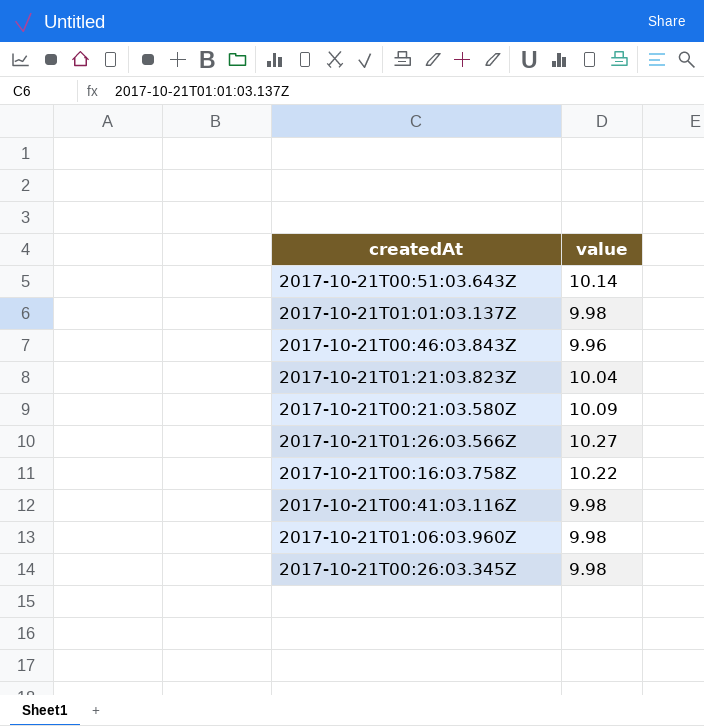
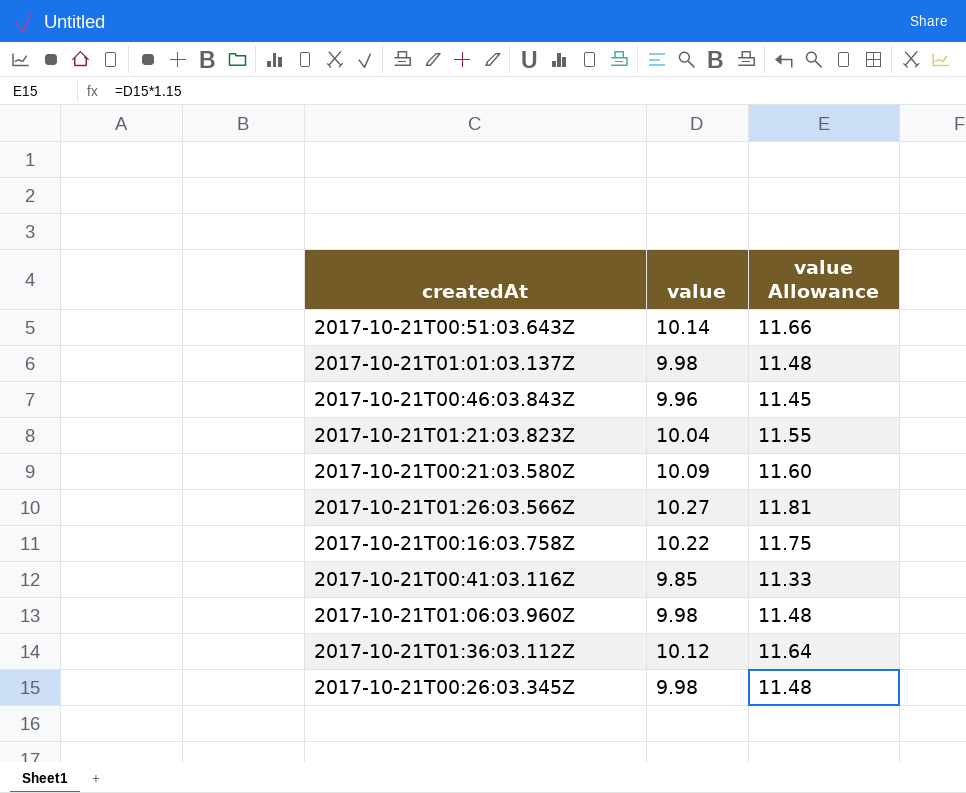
column value Allowance | formula: none -> [value] * 1.15
2017-10-21T00:41:03.116Z | value: 9.98 -> 9.85
row 2017-10-21T01:36:03.112Z: none -> 10.12 | 11.64

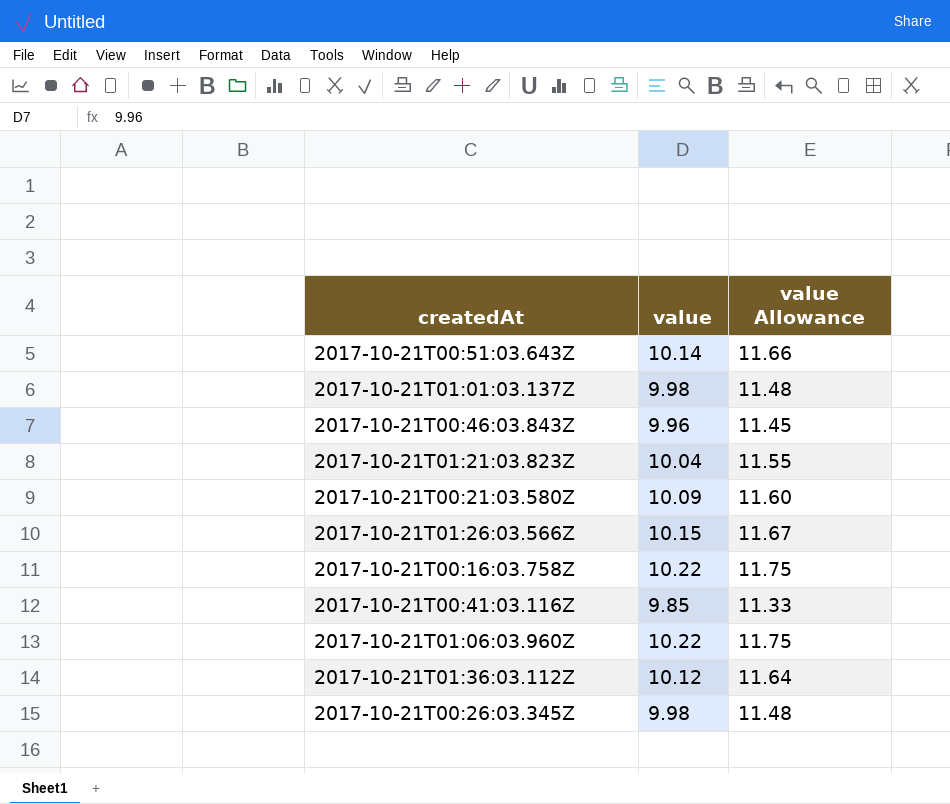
2017-10-21T01:26:03.566Z | value: 10.27 -> 10.15
2017-10-21T01:26:03.566Z | value Allowance: 11.81 -> 11.67
2017-10-21T01:06:03.960Z | value: 9.98 -> 10.22
2017-10-21T01:06:03.960Z | value Allowance: 11.48 -> 11.75

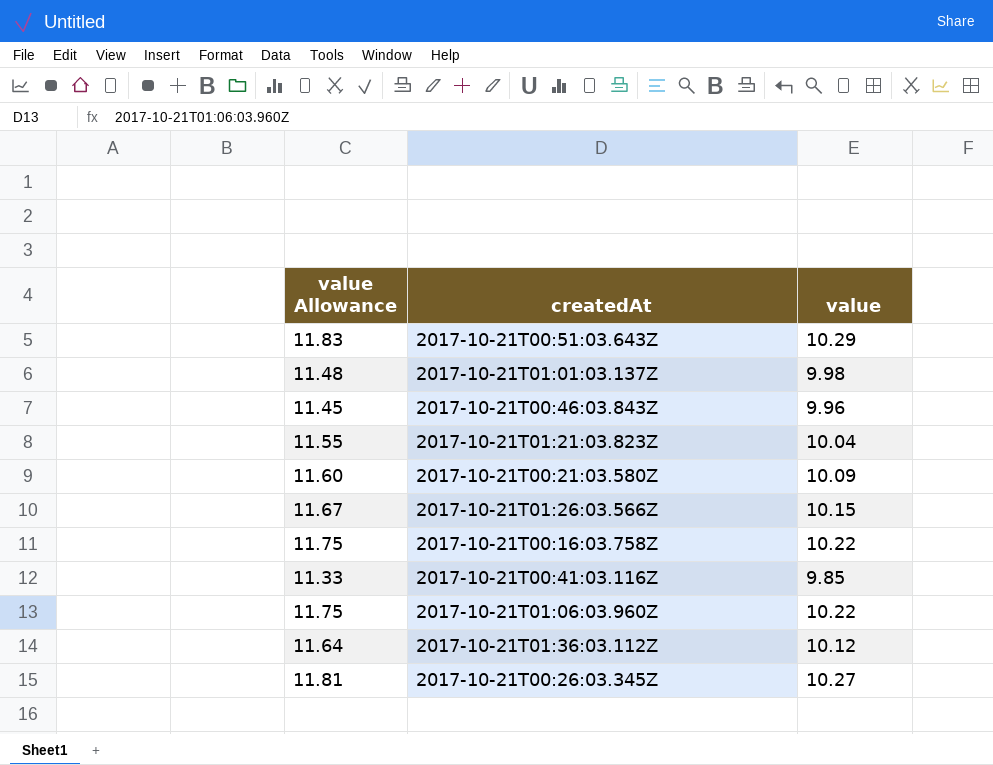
column value Allowance | position: 3 -> 1
2017-10-21T00:51:03.643Z | value Allowance: 11.66 -> 11.83
2017-10-21T00:51:03.643Z | value: 10.14 -> 10.29
2017-10-21T00:26:03.345Z | value Allowance: 11.48 -> 11.81
2017-10-21T00:26:03.345Z | value: 9.98 -> 10.27

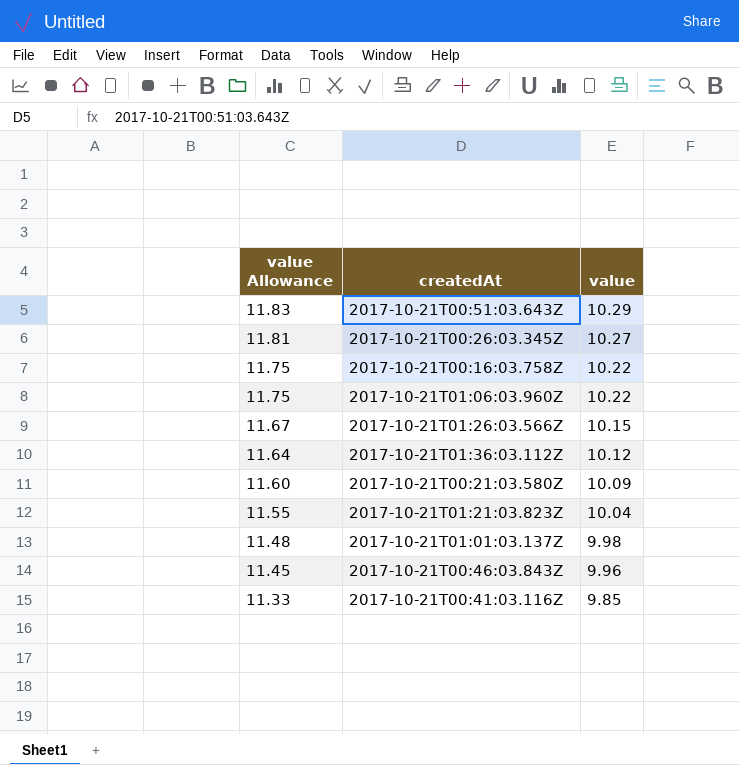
row order: none -> value Allowance descending

